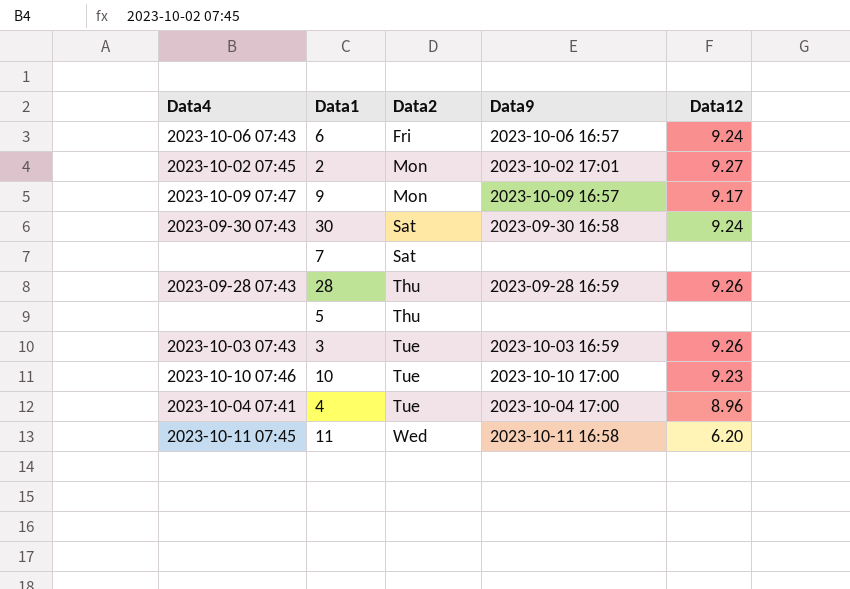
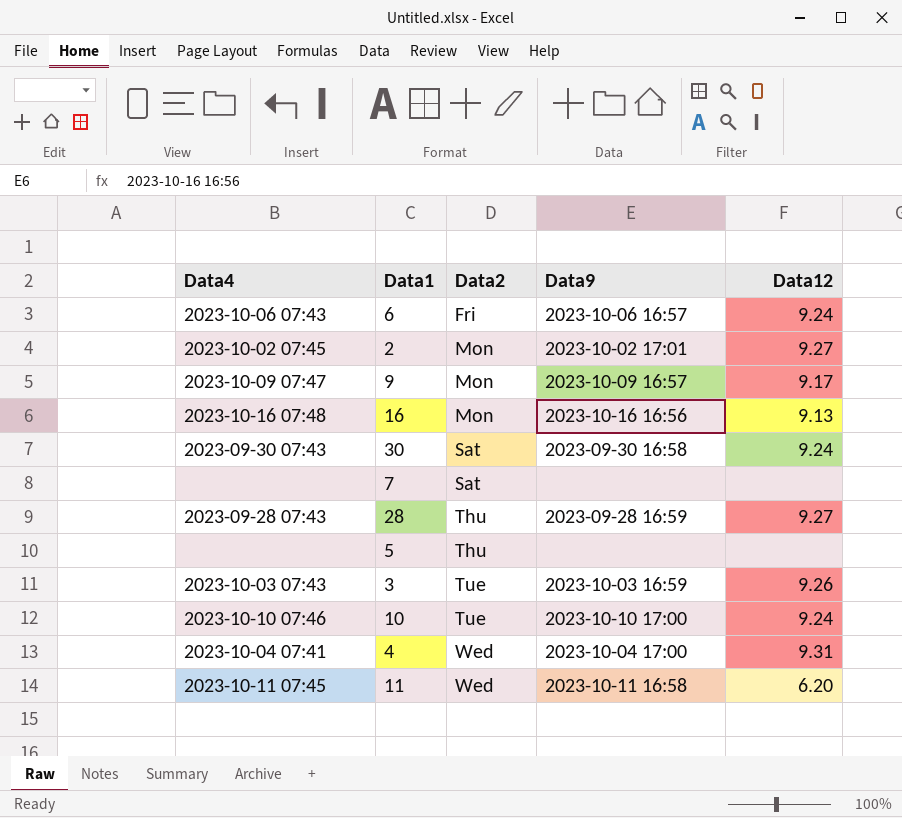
row 16: none -> 2023-10-16 07:48 | Mon | 2023-10-16 16:56 | 9.13
28 | Data12: 9.26 -> 9.27
10 | Data12: 9.23 -> 9.24
4 | Data2: Tue -> Wed
4 | Data12: 8.96 -> 9.31

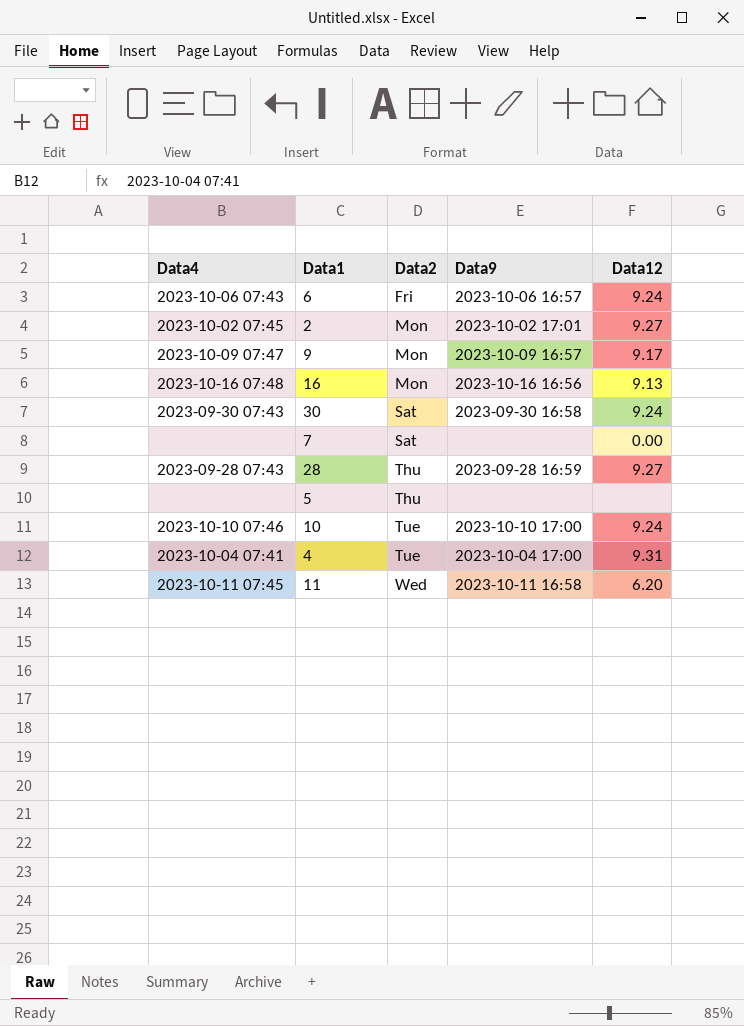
row 3: 2023-10-03 07:43 | Tue | 2023-10-03 16:59 | 9.26 -> none
7 | Data12: none -> 0.00
4 | Data2: Wed -> Tue

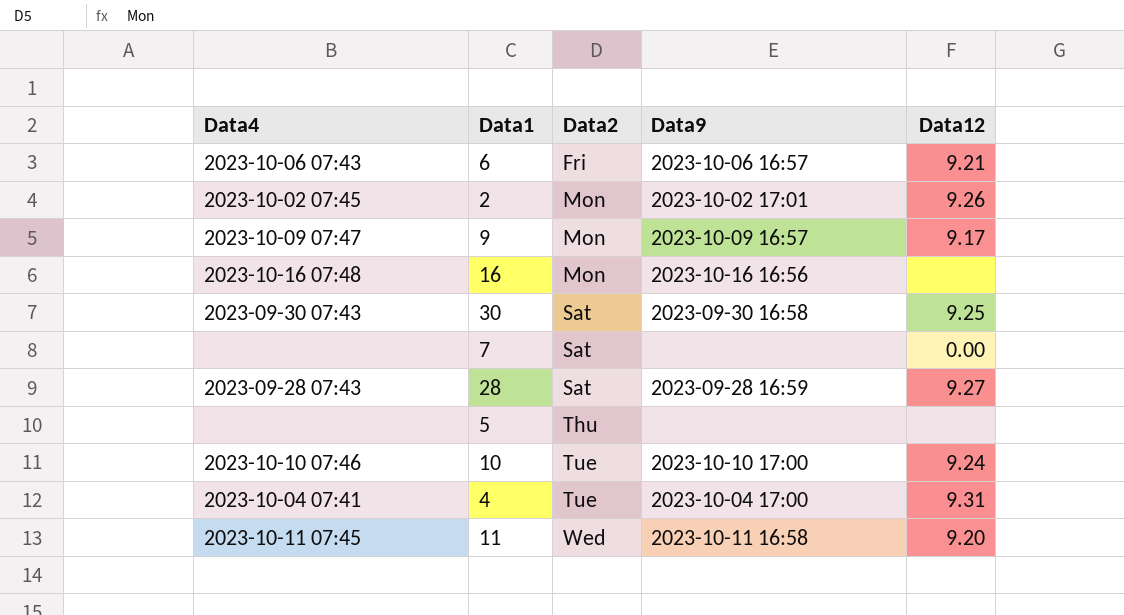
6 | Data12: 9.24 -> 9.21
2 | Data12: 9.27 -> 9.26
16 | Data12: 9.13 -> none
30 | Data12: 9.24 -> 9.25
28 | Data2: Thu -> Sat
11 | Data12: 6.20 -> 9.20

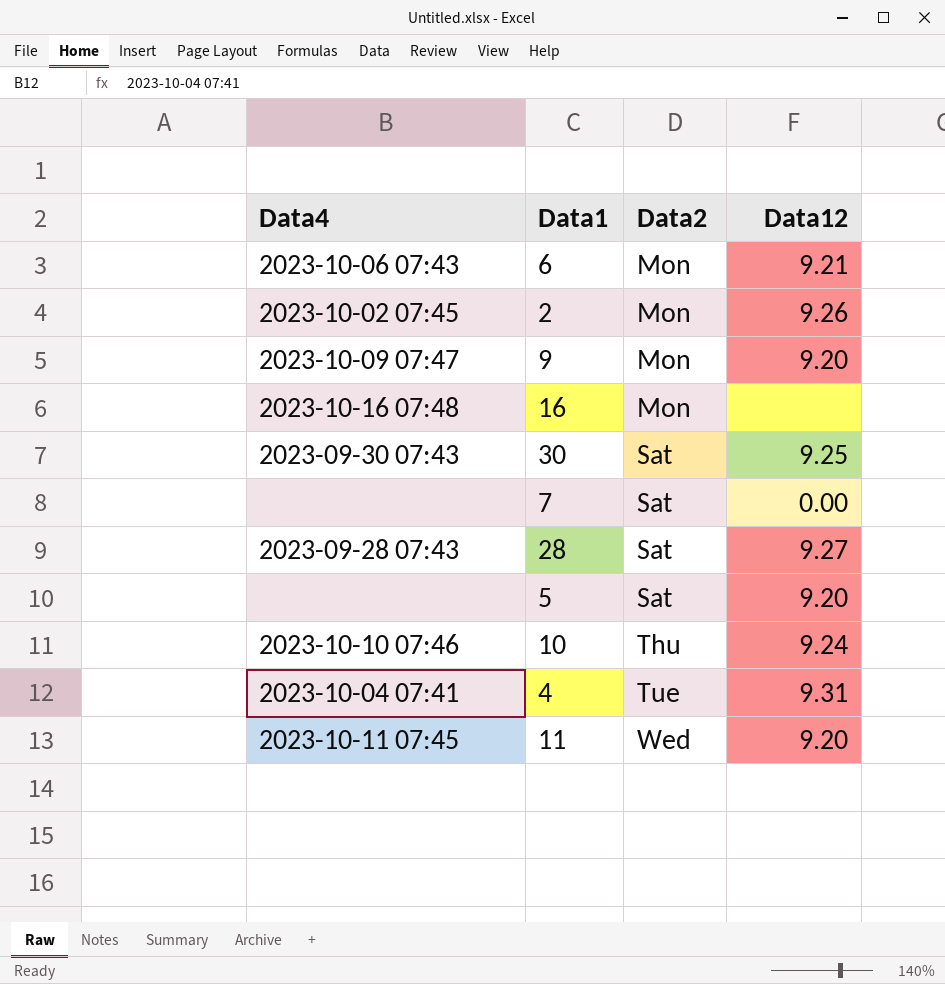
column Data9 | position: 4 -> none
6 | Data2: Fri -> Mon
9 | Data12: 9.17 -> 9.20
5 | Data2: Thu -> Sat
5 | Data12: none -> 9.20
10 | Data2: Tue -> Thu

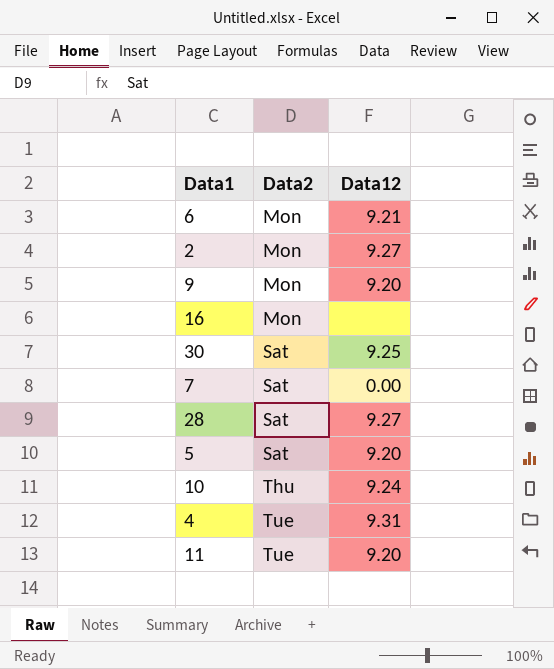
column Data4 | position: 1 -> none
2 | Data12: 9.26 -> 9.27
11 | Data2: Wed -> Tue

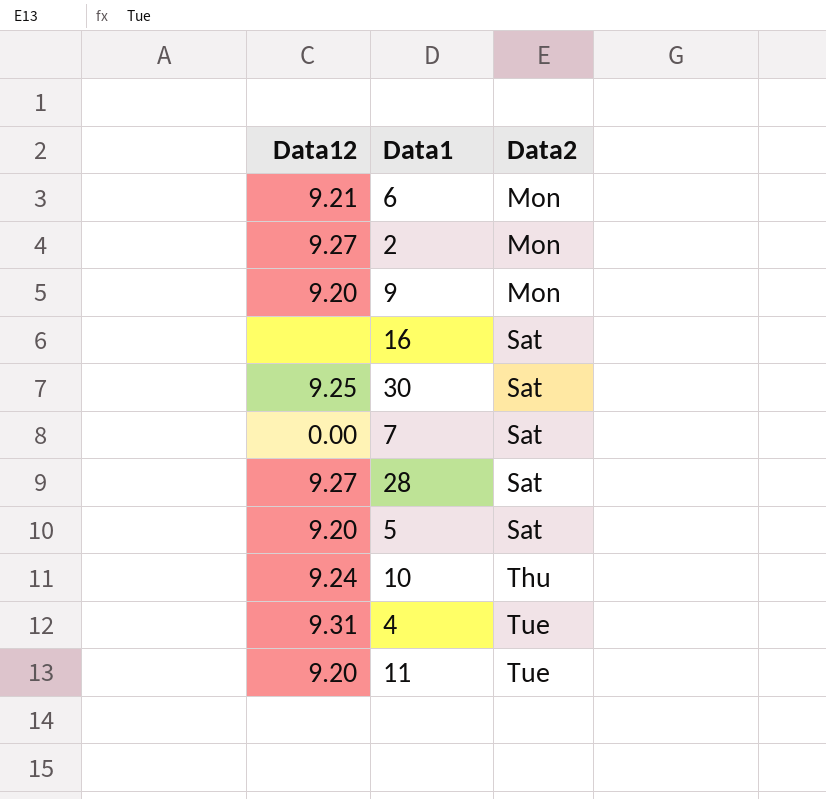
column Data12 | position: 3 -> 1
16 | Data2: Mon -> Sat

